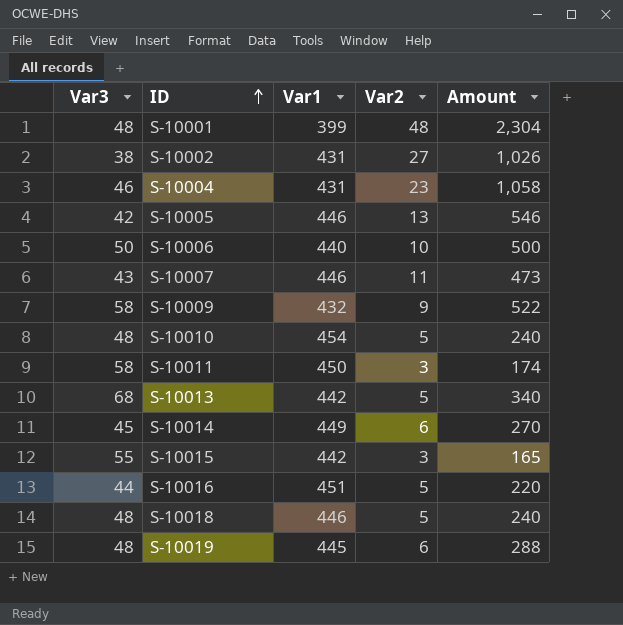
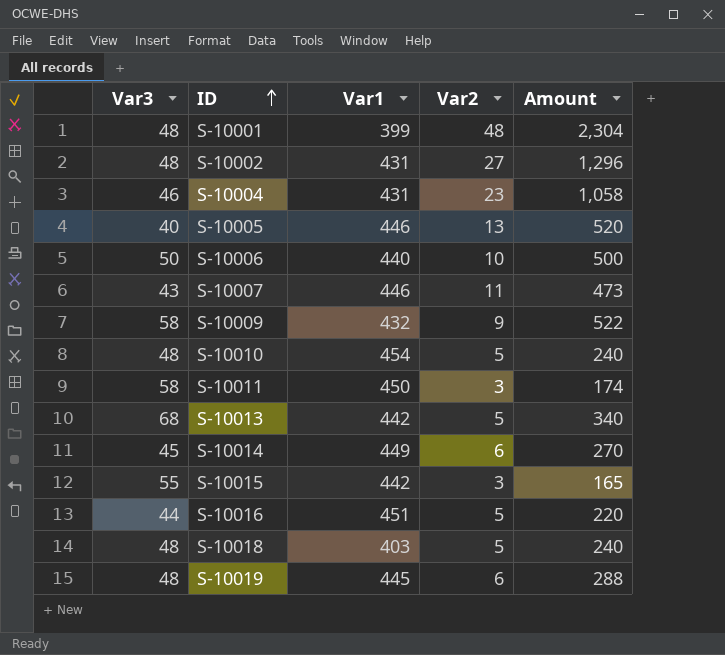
S-10002 | Var3: 38 -> 48
S-10002 | Amount: 1,026 -> 1,296
S-10005 | Var3: 42 -> 40
S-10005 | Amount: 546 -> 520
S-10018 | Var1: 446 -> 403

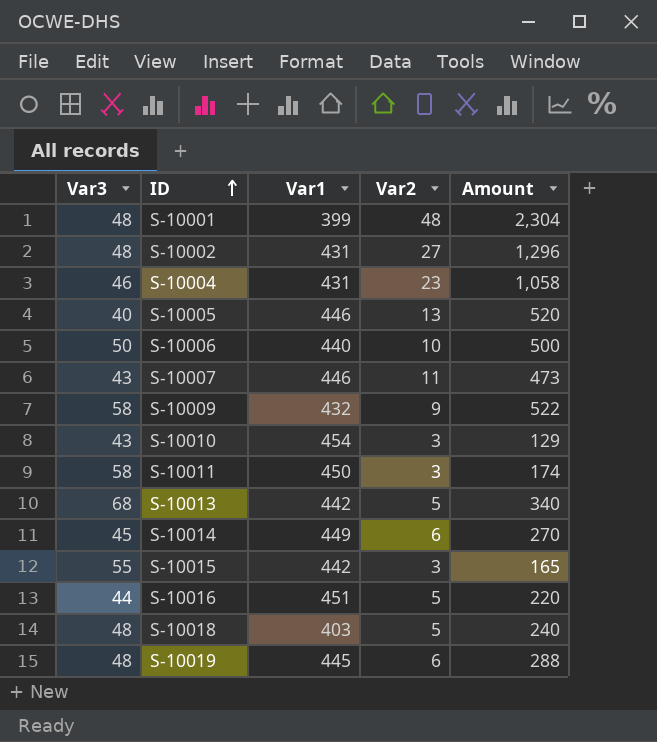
S-10010 | Var3: 48 -> 43
S-10010 | Var2: 5 -> 3
S-10010 | Amount: 240 -> 129

